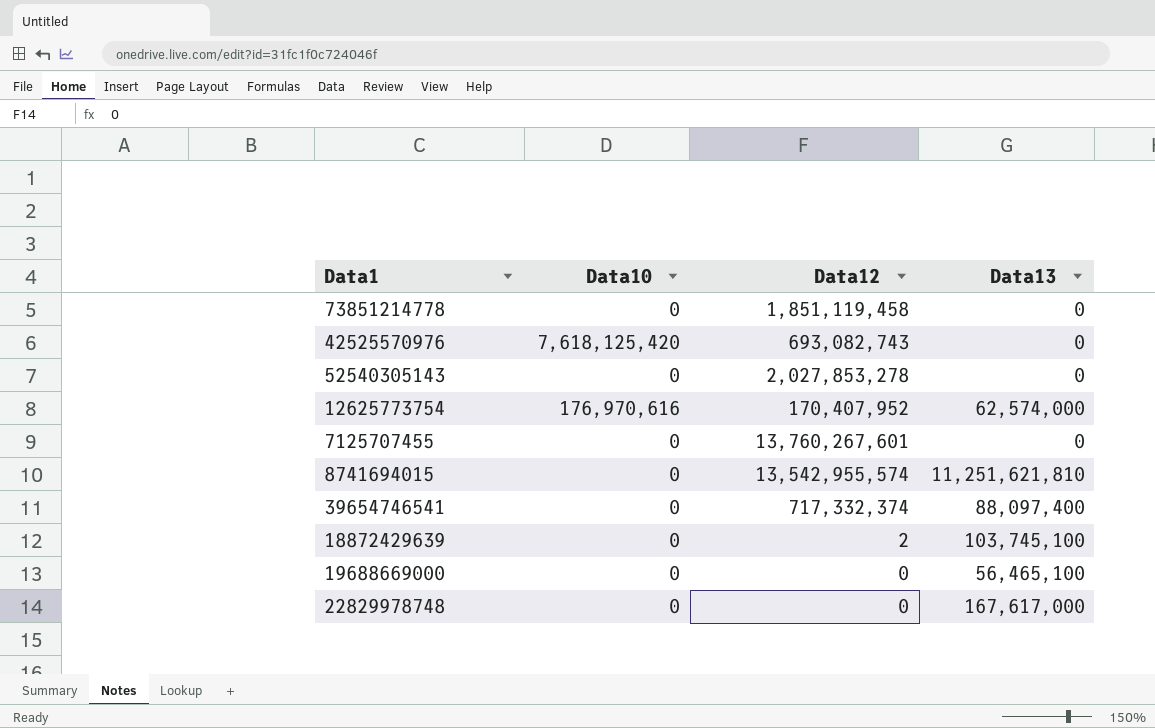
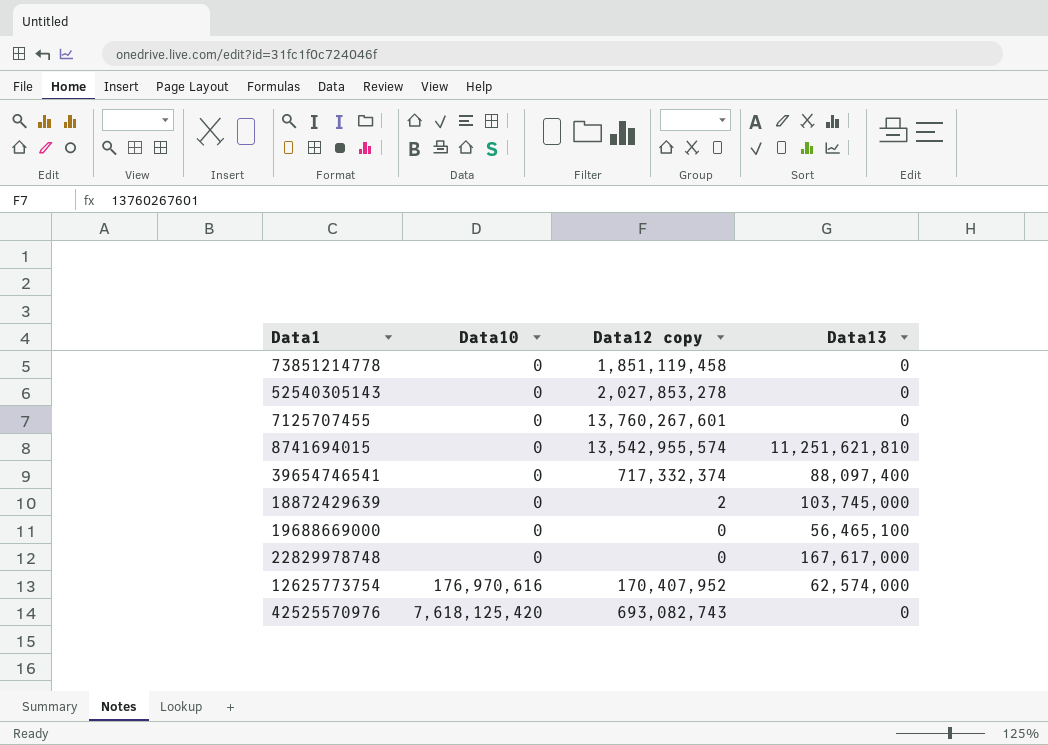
row order: none -> Data10 ascending
column name: Data12 -> Data12 copy
18872429639 | Data13: 103,745,100 -> 103,745,000

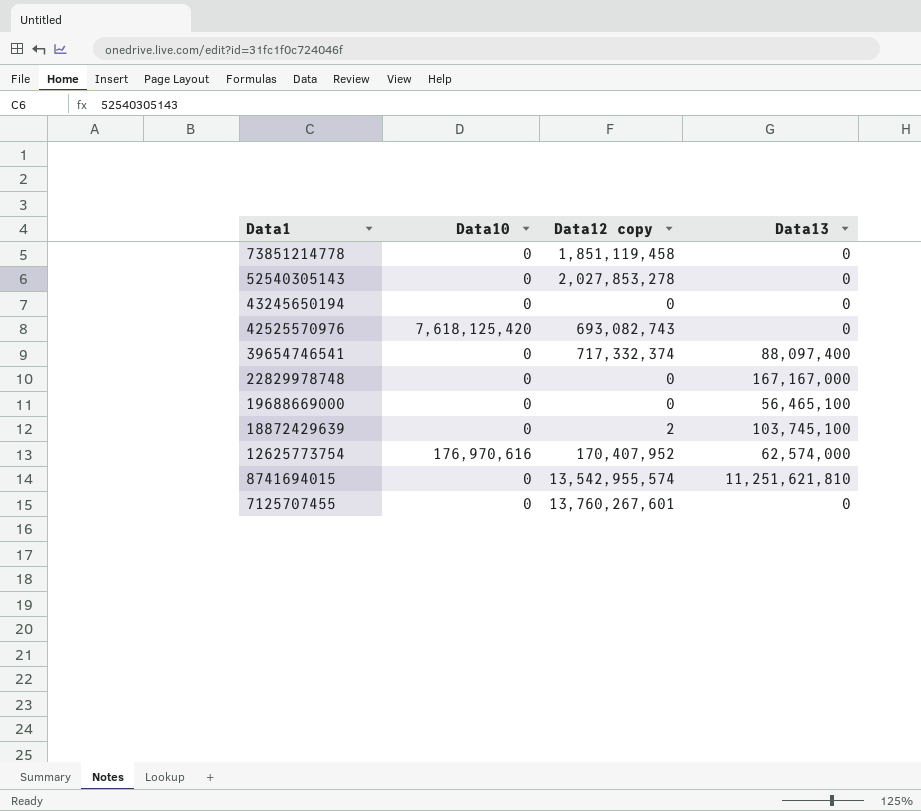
row order: Data10 ascending -> Data1 descending
row 43245650194: none -> 0 | 0 | 0
22829978748 | Data13: 167,617,000 -> 167,167,000
18872429639 | Data13: 103,745,000 -> 103,745,100

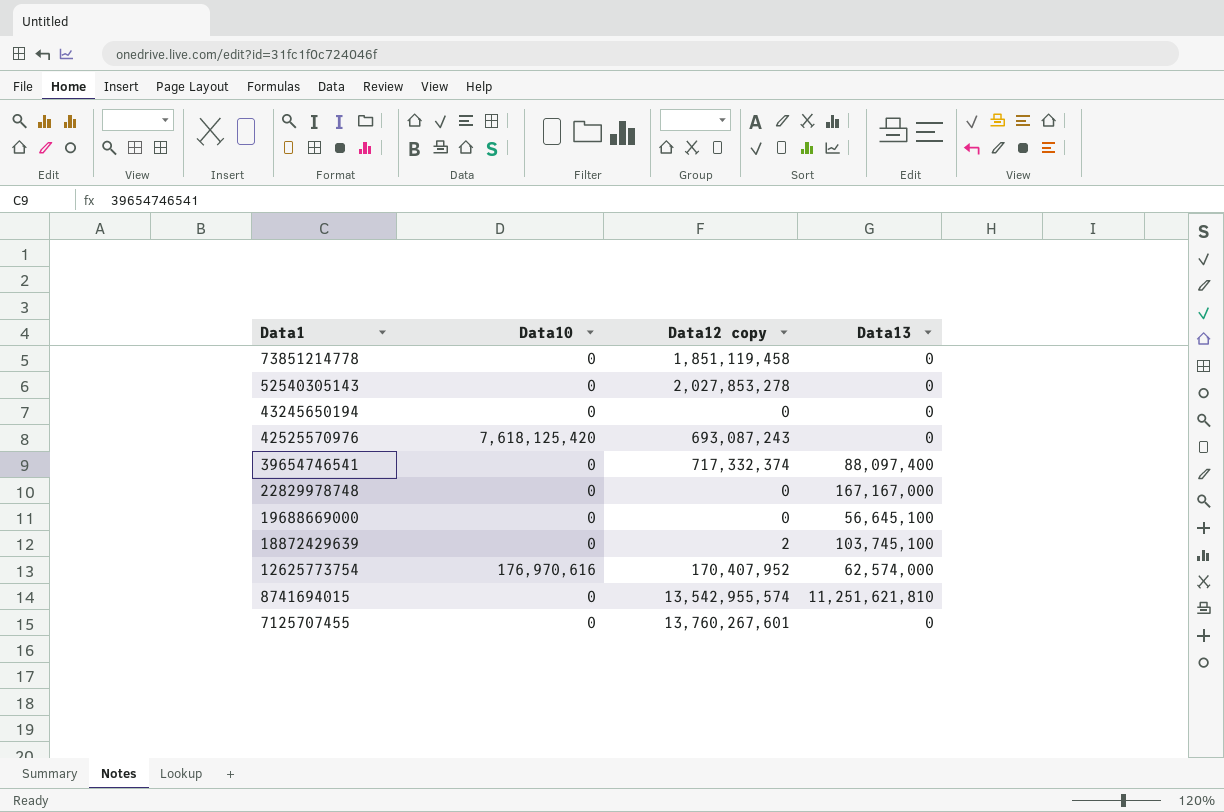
42525570976 | Data12 copy: 693,082,743 -> 693,087,243
19688669000 | Data13: 56,465,100 -> 56,645,100

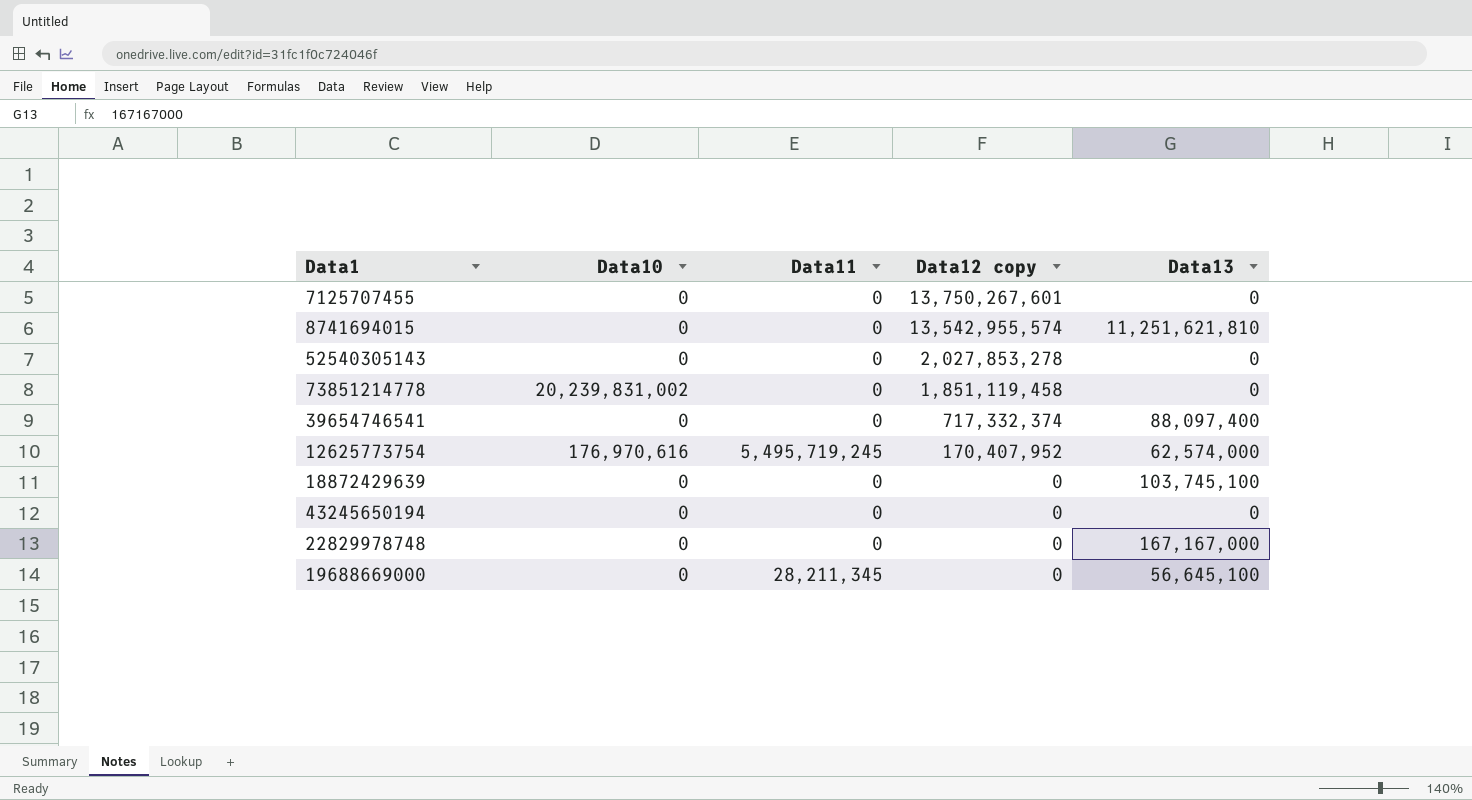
row order: Data1 descending -> Data12 copy descending
column Data11 | position: none -> 3
row 42525570976: 7,618,125,420 | 693,087,243 | 0 -> none
7125707455 | Data12 copy: 13,760,267,601 -> 13,750,267,601
73851214778 | Data10: 0 -> 20,239,831,002
18872429639 | Data12 copy: 2 -> 0

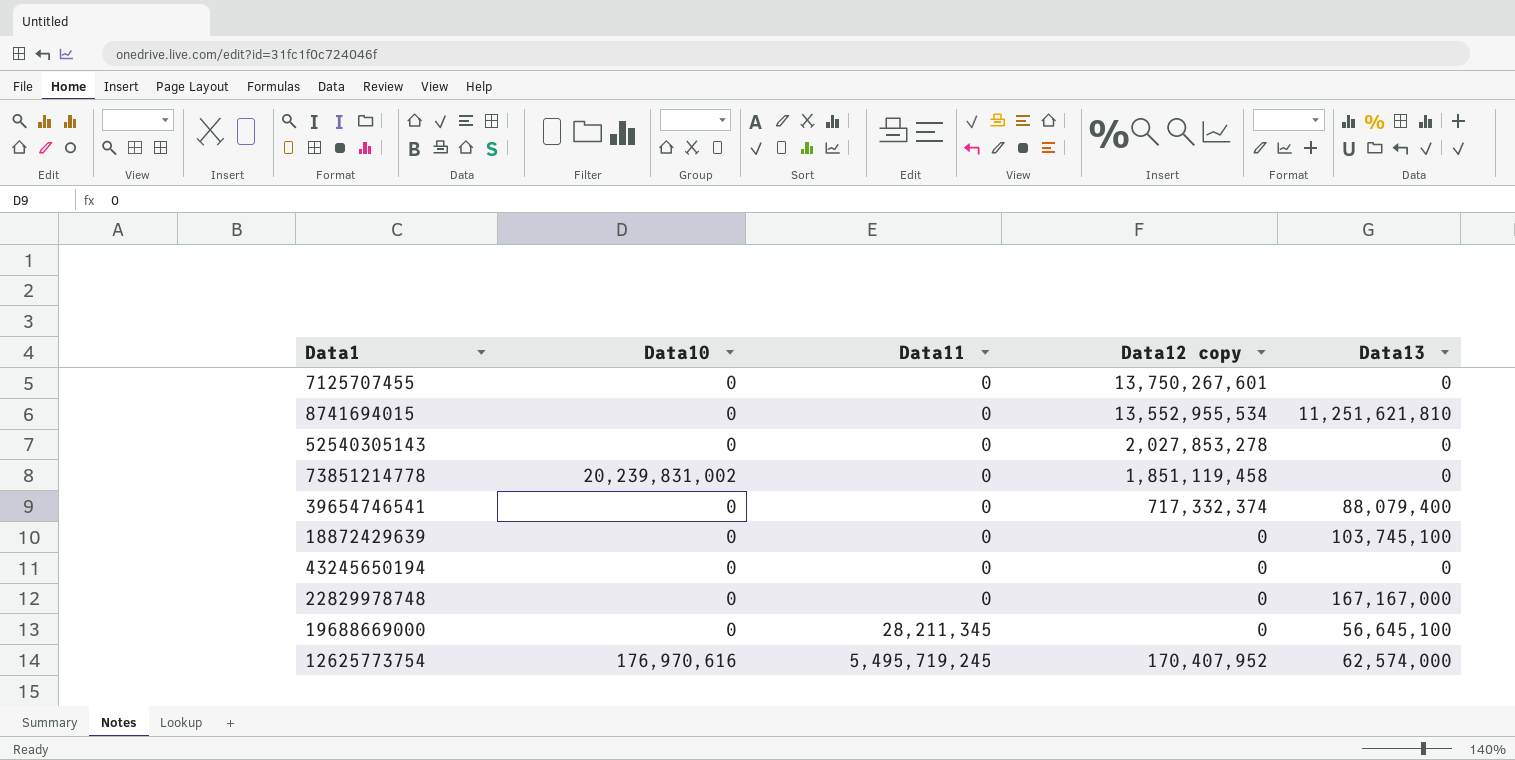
row order: Data12 copy descending -> Data11 ascending
8741694015 | Data12 copy: 13,542,955,574 -> 13,552,955,534
39654746541 | Data13: 88,097,400 -> 88,079,400

